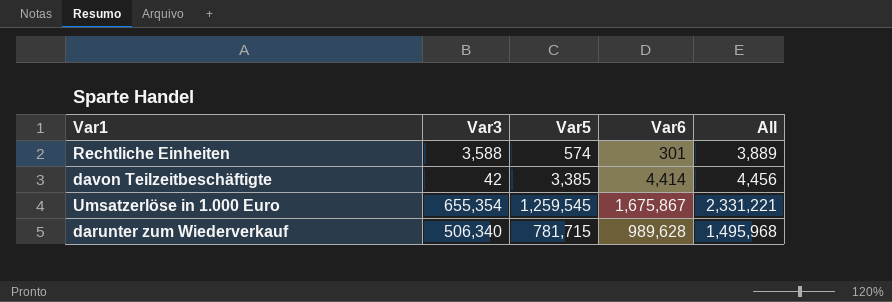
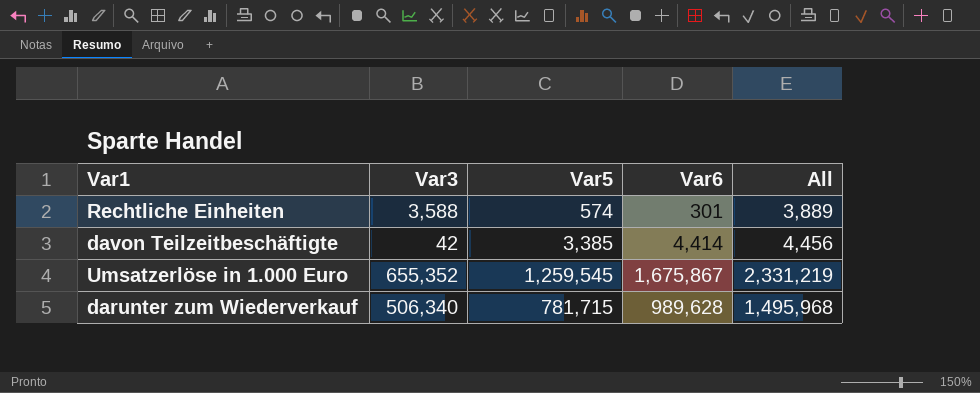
Umsatzerlöse in 1.000 Euro | Var3: 655,354 -> 655,352
Umsatzerlöse in 1.000 Euro | All: 2,331,221 -> 2,331,219

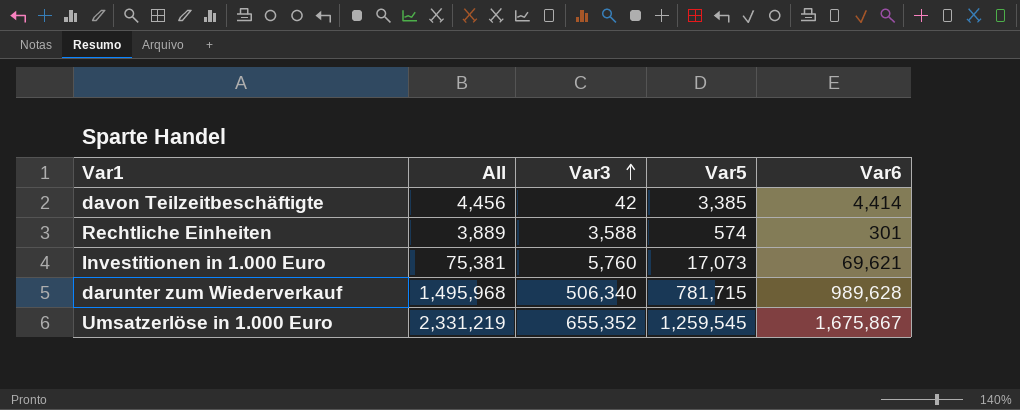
row order: none -> Var3 ascending
column All | position: 5 -> 2
row Investitionen in 1.000 Euro: none -> 75,381 | 5,760 | 17,073 | 69,621

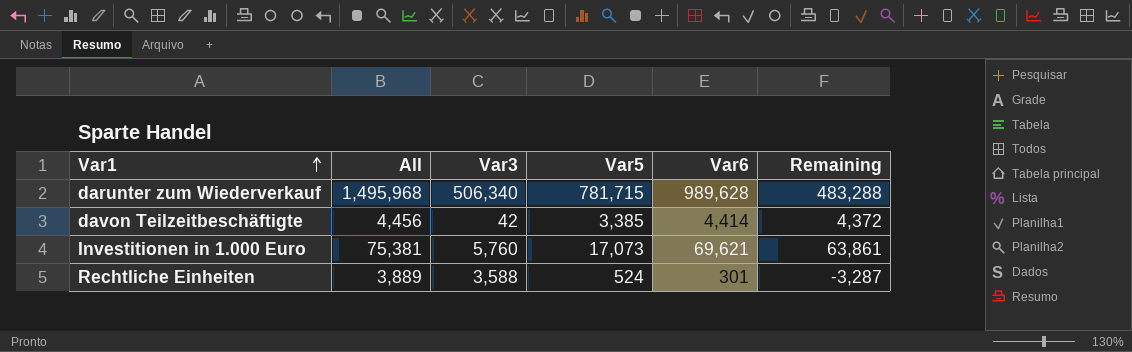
row order: Var3 ascending -> Var1 ascending
column Remaining | formula: none -> [Var6] - [Var3]
row Umsatzerlöse in 1.000 Euro: 2,331,219 | 655,352 | 1,259,545 | 1,675,867 -> none
Rechtliche Einheiten | Var5: 574 -> 524

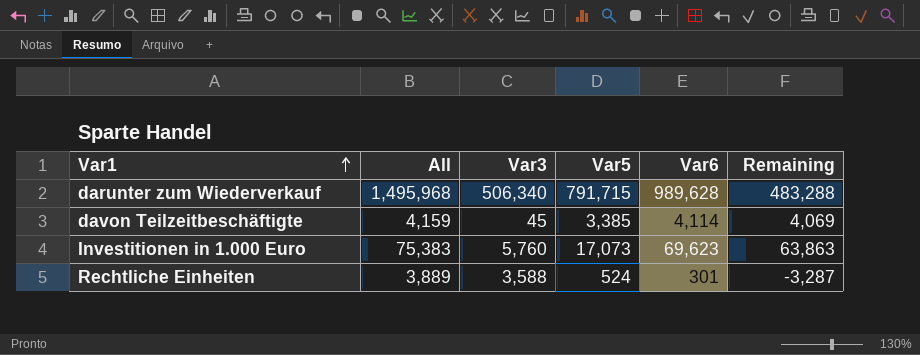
darunter zum Wiederverkauf | Var5: 781,715 -> 791,715
davon Teilzeitbeschäftigte | All: 4,456 -> 4,159
davon Teilzeitbeschäftigte | Var3: 42 -> 45
davon Teilzeitbeschäftigte | Var6: 4,414 -> 4,114
davon Teilzeitbeschäftigte | Remaining: 4,372 -> 4,069
Investitionen in 1.000 Euro | All: 75,381 -> 75,383
Investitionen in 1.000 Euro | Var6: 69,621 -> 69,623
Investitionen in 1.000 Euro | Remaining: 63,861 -> 63,863

